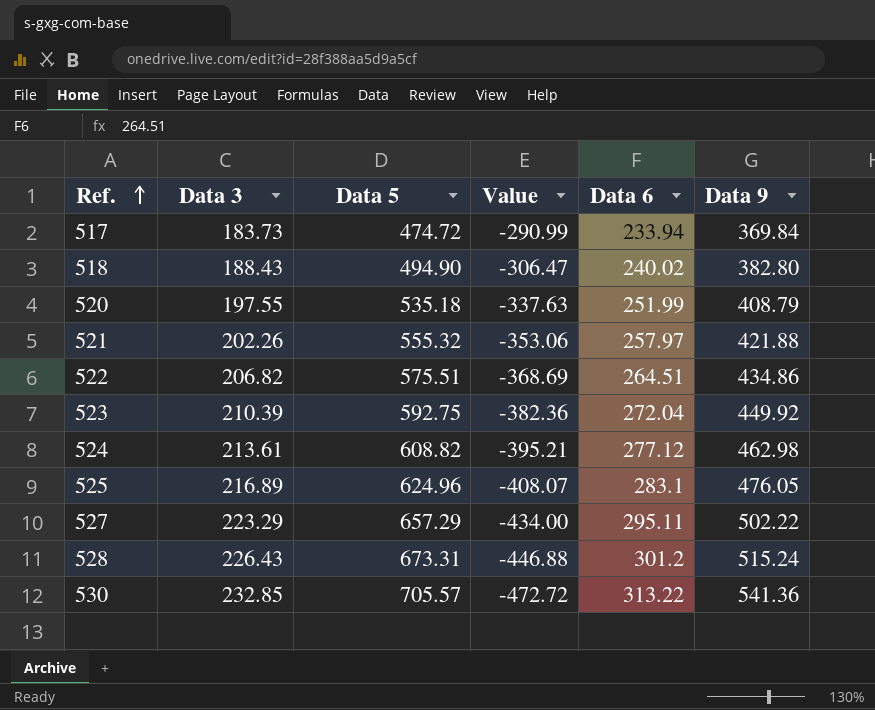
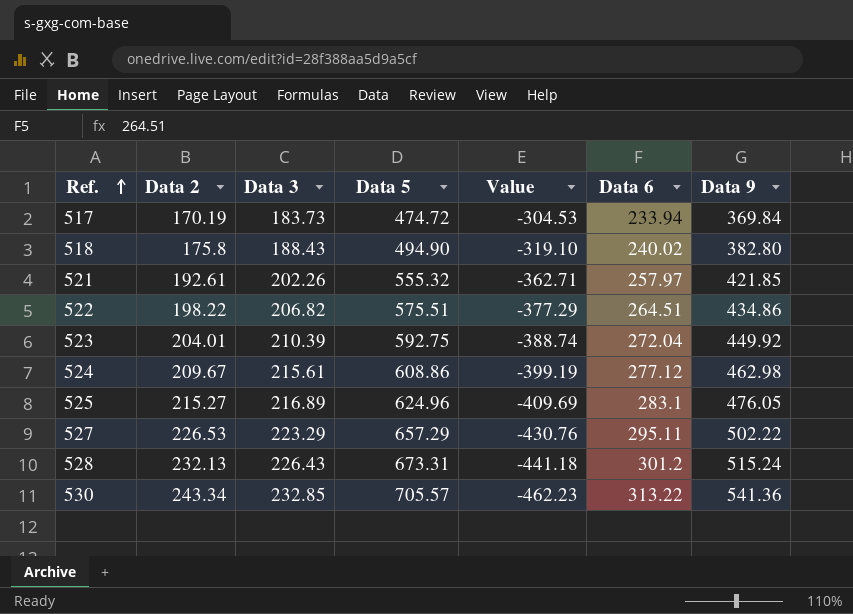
column Data 2 | position: none -> 2
column Value | formula: [Data 3] - [Data 5] -> [Data 2] - [Data 5]
row 520: 197.55 | 535.18 | -337.63 | 251.99 | 408.79 -> none
521 | Data 9: 421.88 -> 421.85
524 | Data 3: 213.61 -> 215.61
524 | Data 5: 608.82 -> 608.86

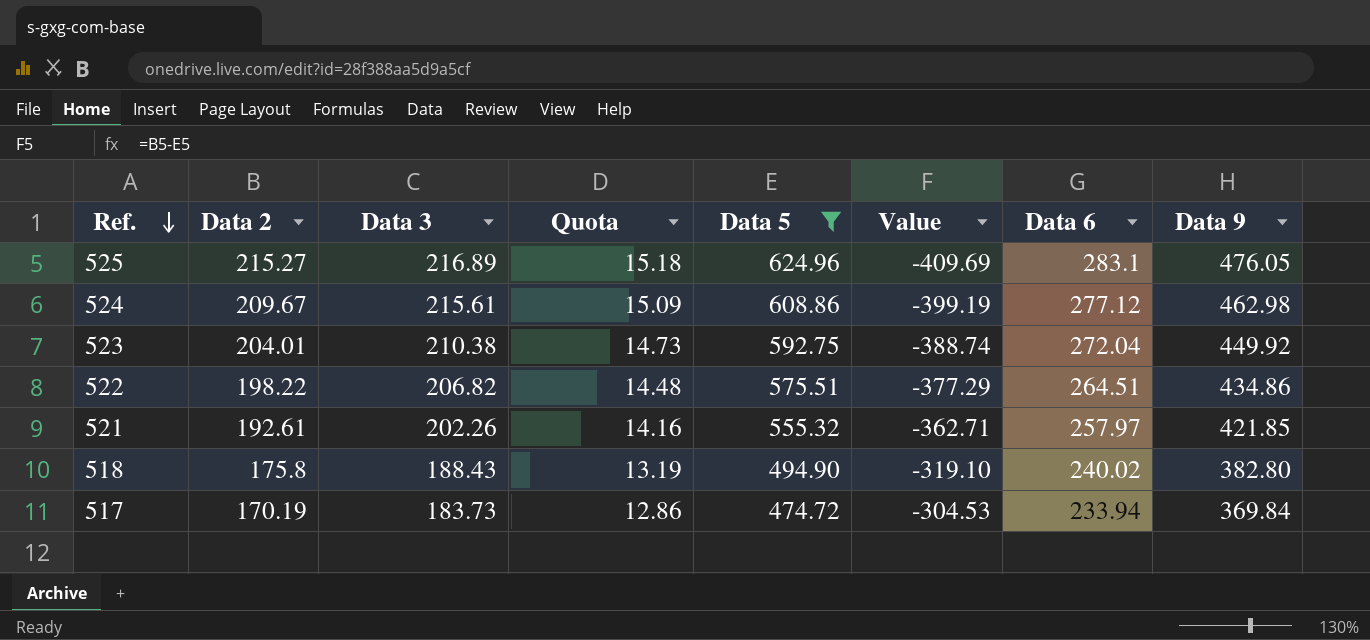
filter: none -> Data 5 <= 624.96
row order: Ref. ascending -> Ref. descending
column Quota | formula: none -> [Data 3] * 0.07
523 | Data 3: 210.39 -> 210.38

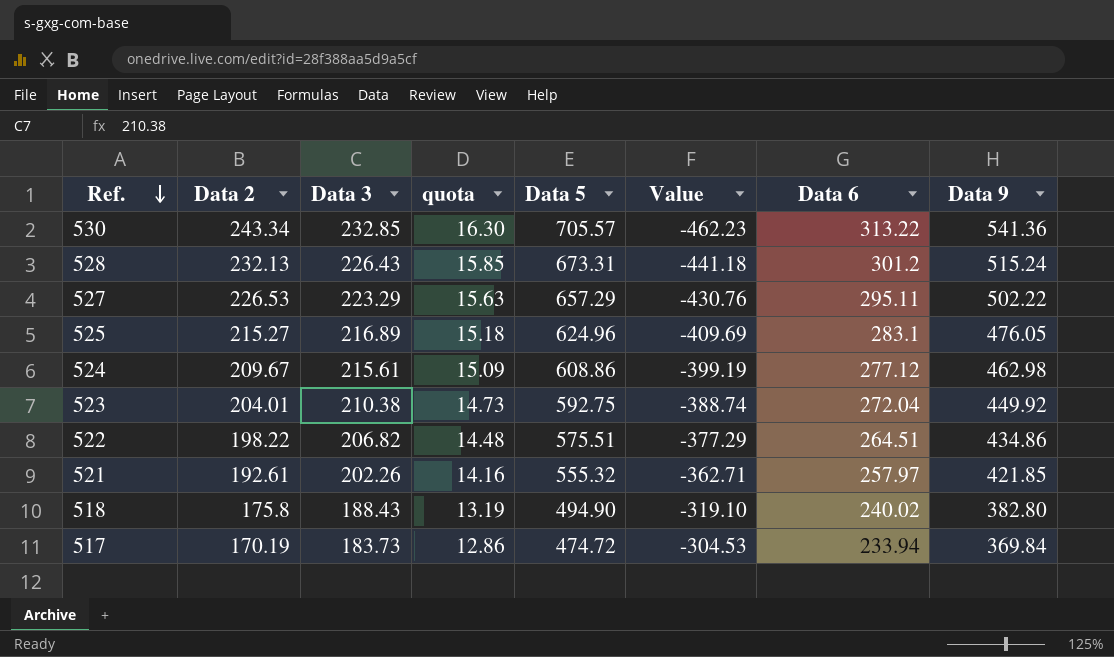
filter: Data 5 <= 624.96 -> none
column name: Quota -> quota

